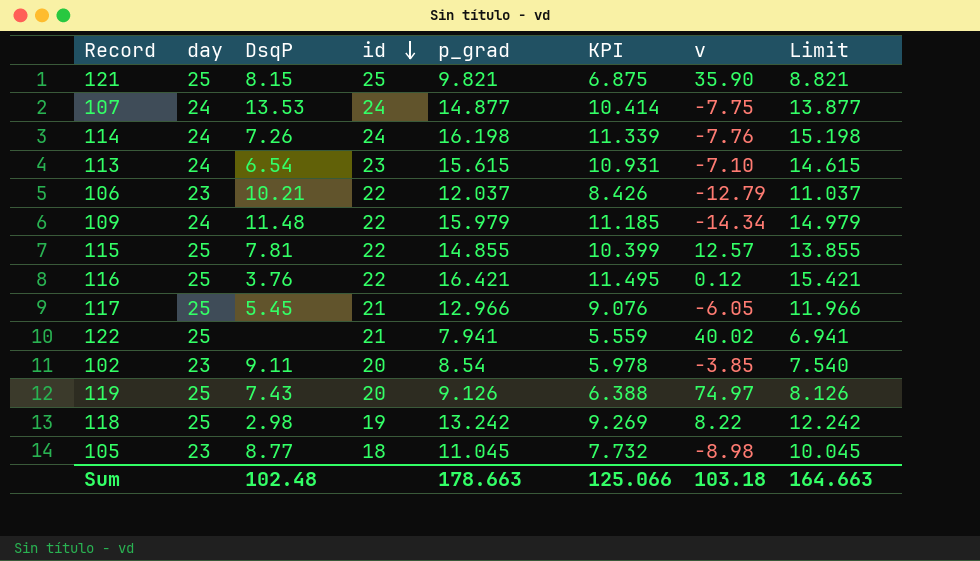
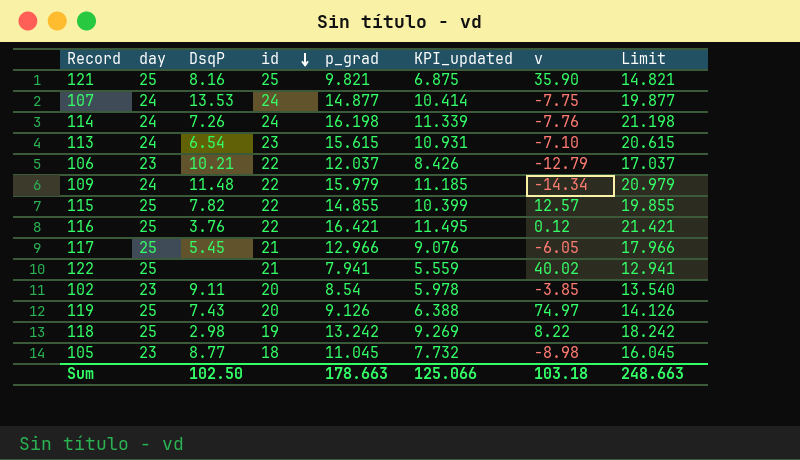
column name: KPI -> KPI_updated
column Limit | formula: [p_grad] - 1 -> [p_grad] + 5
121 | DsqP: 8.15 -> 8.16
115 | DsqP: 7.81 -> 7.82
Sum | DsqP: 102.48 -> 102.50
Sum | Limit: 164.663 -> 248.663

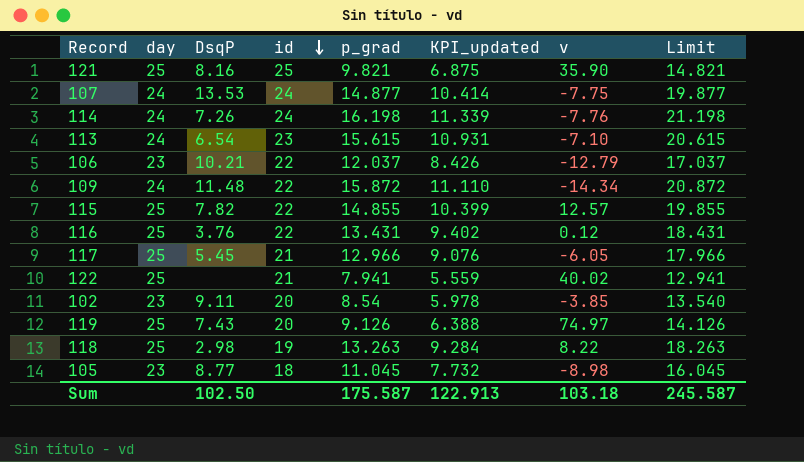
109 | p_grad: 15.979 -> 15.872
109 | KPI_updated: 11.185 -> 11.110
109 | Limit: 20.979 -> 20.872
116 | p_grad: 16.421 -> 13.431
116 | KPI_updated: 11.495 -> 9.402
116 | Limit: 21.421 -> 18.431
118 | p_grad: 13.242 -> 13.263
118 | KPI_updated: 9.269 -> 9.284
118 | Limit: 18.242 -> 18.263
Sum | p_grad: 178.663 -> 175.587
Sum | KPI_updated: 125.066 -> 122.913
Sum | Limit: 248.663 -> 245.587

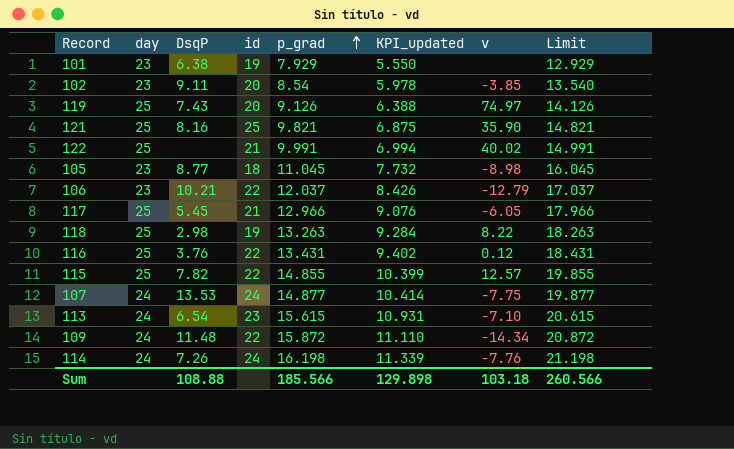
row order: id descending -> p_grad ascending
row 101: none -> 23 | 6.38 | 19 | 7.929 | 5.550 | none | 12.929
122 | p_grad: 7.941 -> 9.991
122 | KPI_updated: 5.559 -> 6.994
122 | Limit: 12.941 -> 14.991
Sum | DsqP: 102.50 -> 108.88
Sum | p_grad: 175.587 -> 185.566
Sum | KPI_updated: 122.913 -> 129.898
Sum | Limit: 245.587 -> 260.566

